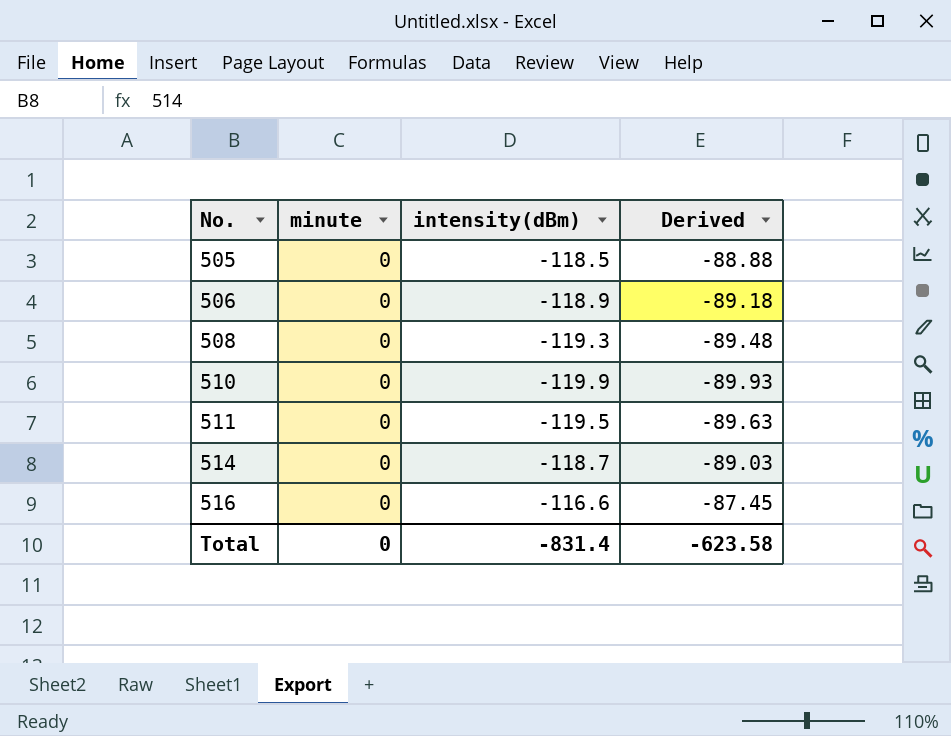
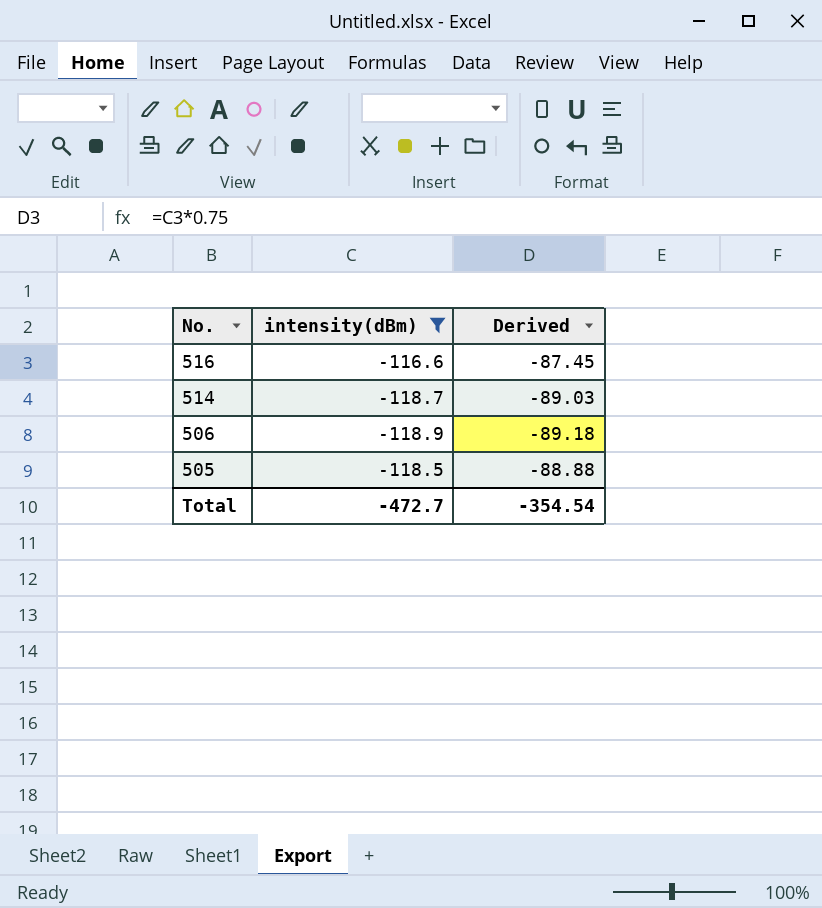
filter: none -> intensity(dBm) >= -118.9
row order: No. ascending -> No. descending
column minute | position: 2 -> none
Total | intensity(dBm): -831.4 -> -472.7
Total | Derived: -623.58 -> -354.54

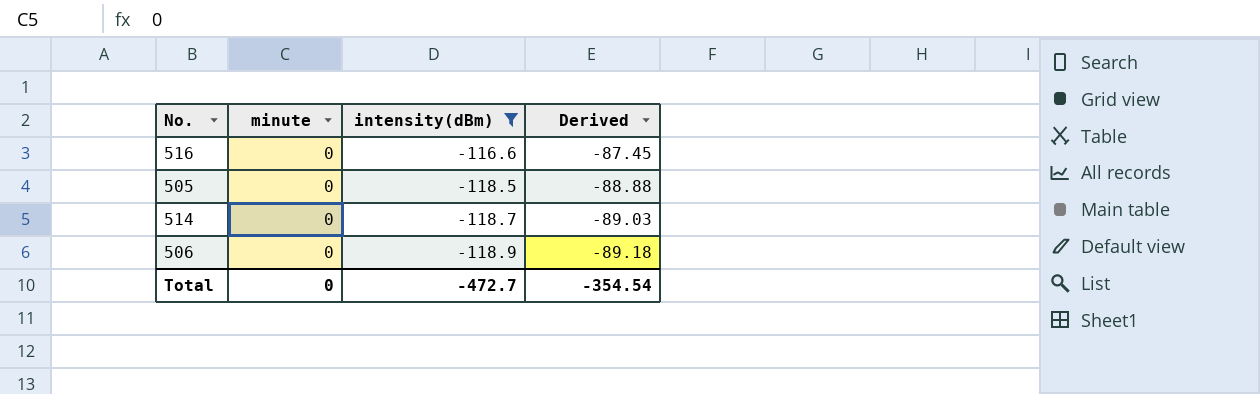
row order: No. descending -> intensity(dBm) descending
column minute | position: none -> 2

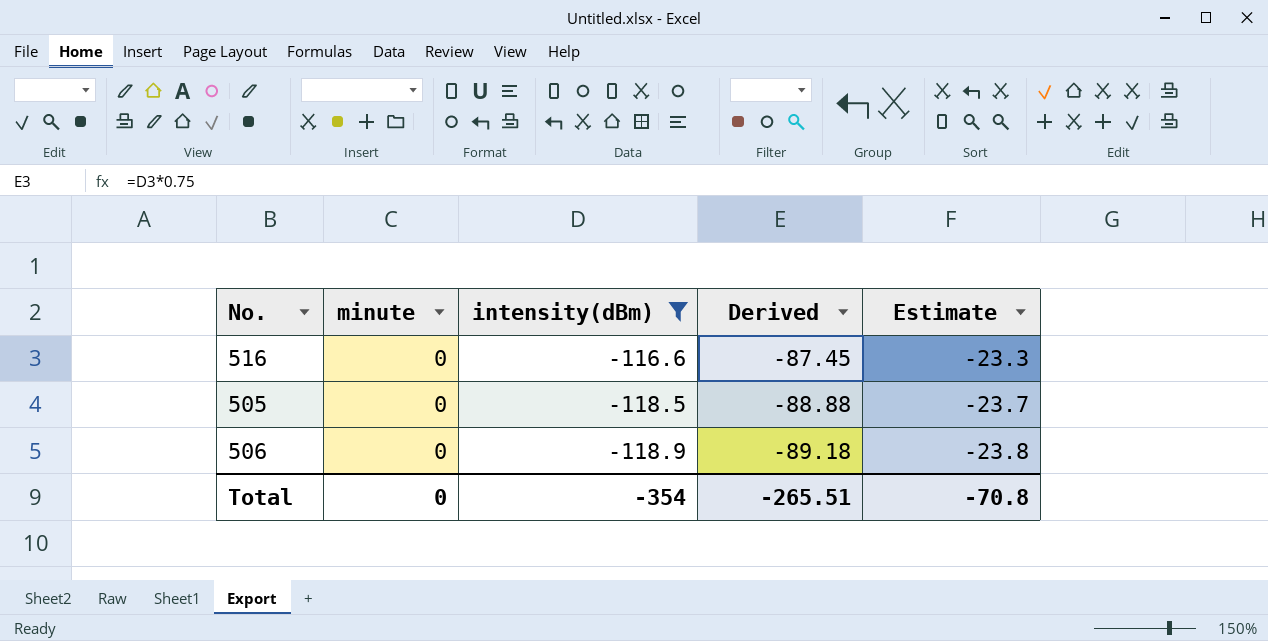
column Estimate | formula: none -> [intensity(dBm)] * 0.2
row 514: 0 | -118.7 | -89.03 -> none
Total | intensity(dBm): -472.7 -> -354
Total | Derived: -354.54 -> -265.51

